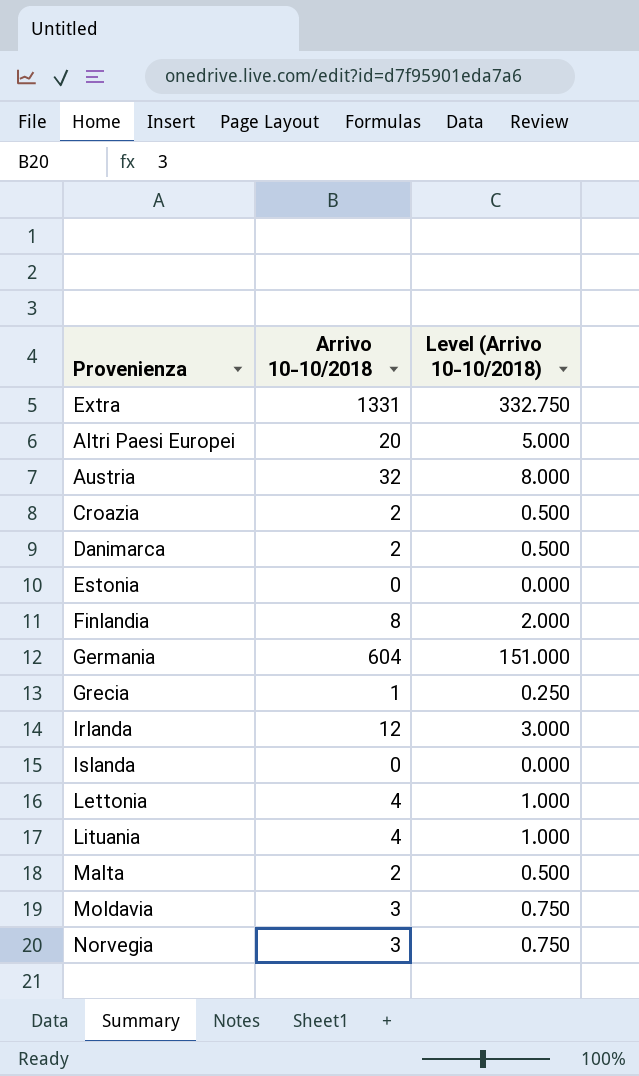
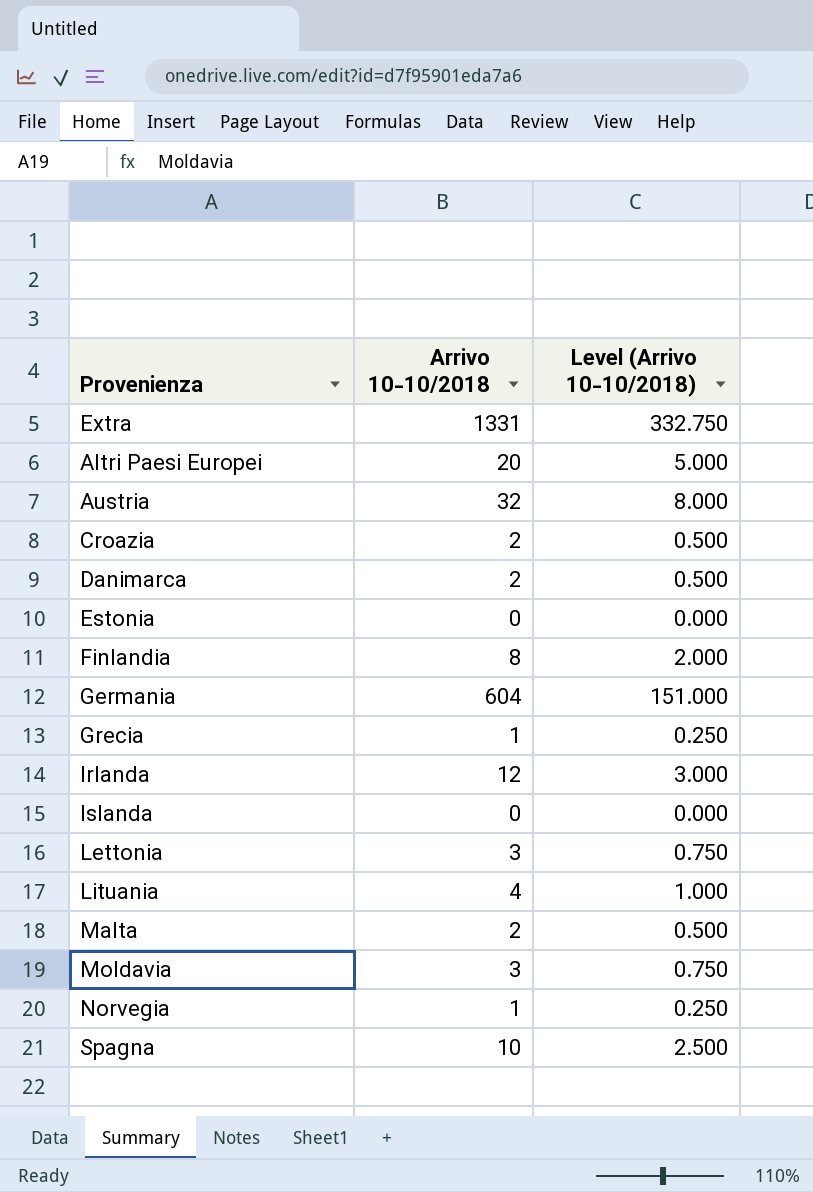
Lettonia | Arrivo 10-10/2018: 4 -> 3
Lettonia | Level (Arrivo 10-10/2018): 1.000 -> 0.750
Norvegia | Arrivo 10-10/2018: 3 -> 1
Norvegia | Level (Arrivo 10-10/2018): 0.750 -> 0.250
row Spagna: none -> 10 | 2.500

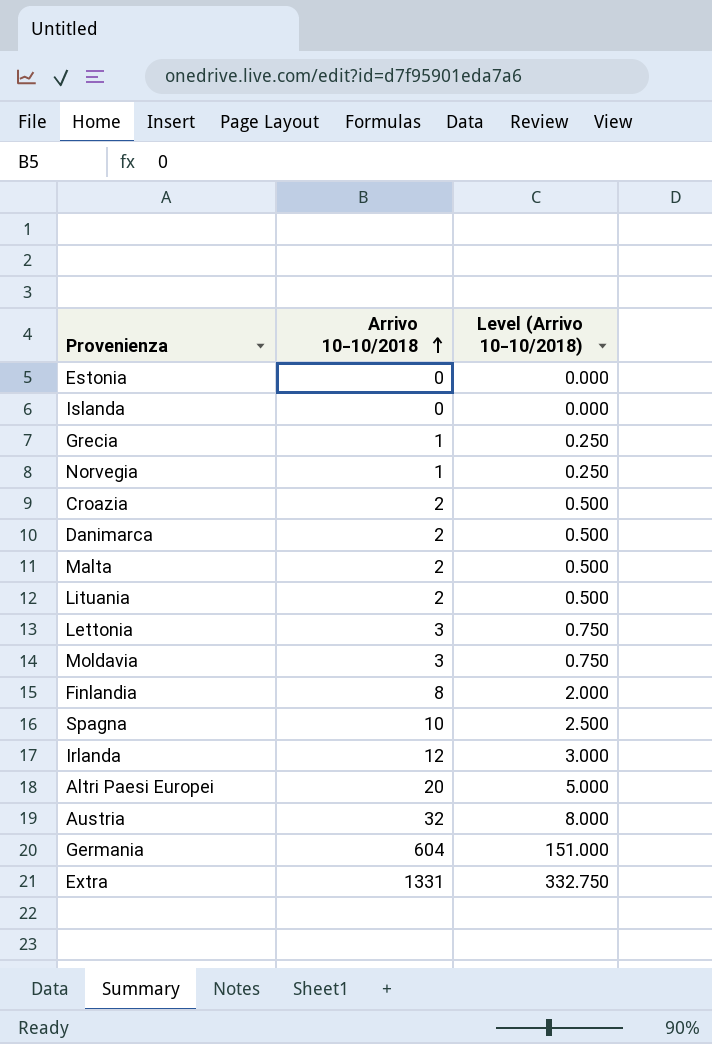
row order: none -> Arrivo 10-10/2018 ascending
Lituania | Arrivo 10-10/2018: 4 -> 2
Lituania | Level (Arrivo 10-10/2018): 1.000 -> 0.500

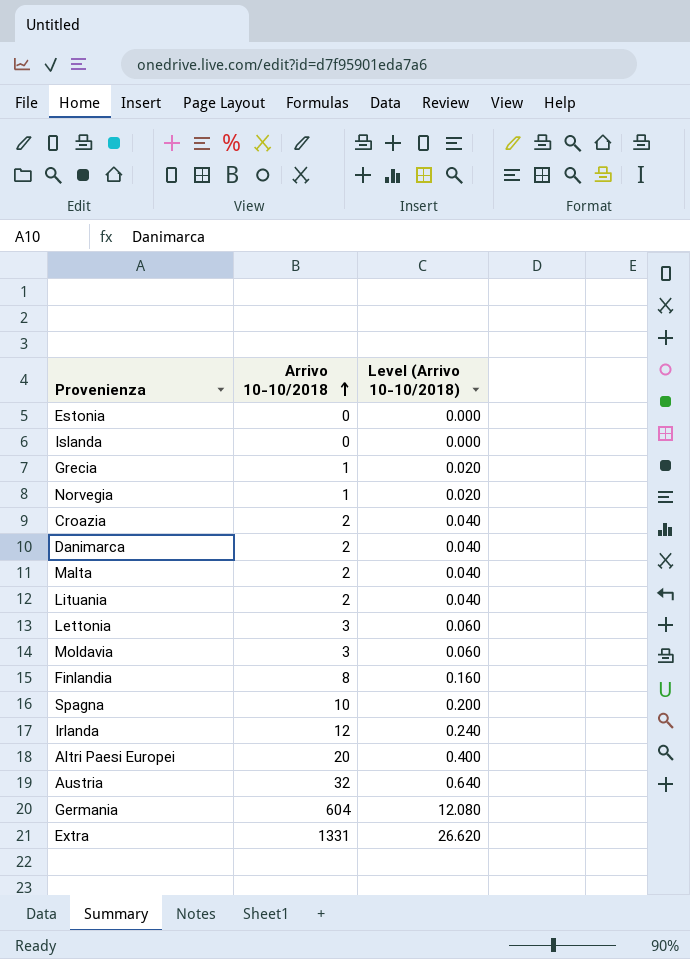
column Level (Arrivo 10-10/2018) | formula: [Arrivo 10-10/2018] * 0.25 -> [Arrivo 10-10/2018] * 0.02

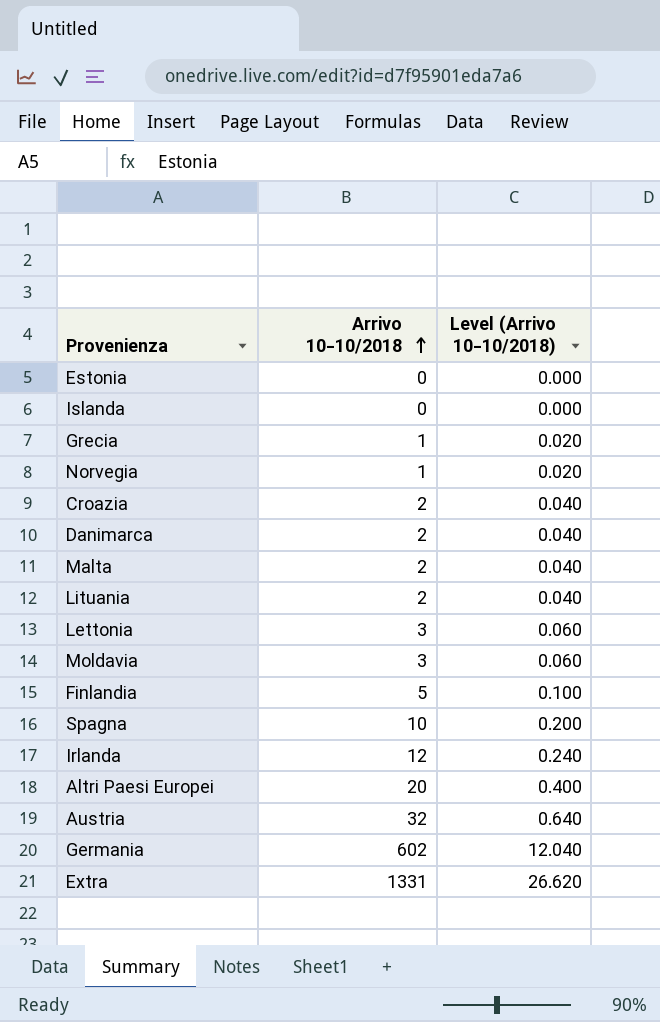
Finlandia | Arrivo 10-10/2018: 8 -> 5
Finlandia | Level (Arrivo 10-10/2018): 0.160 -> 0.100
Germania | Arrivo 10-10/2018: 604 -> 602
Germania | Level (Arrivo 10-10/2018): 12.080 -> 12.040

